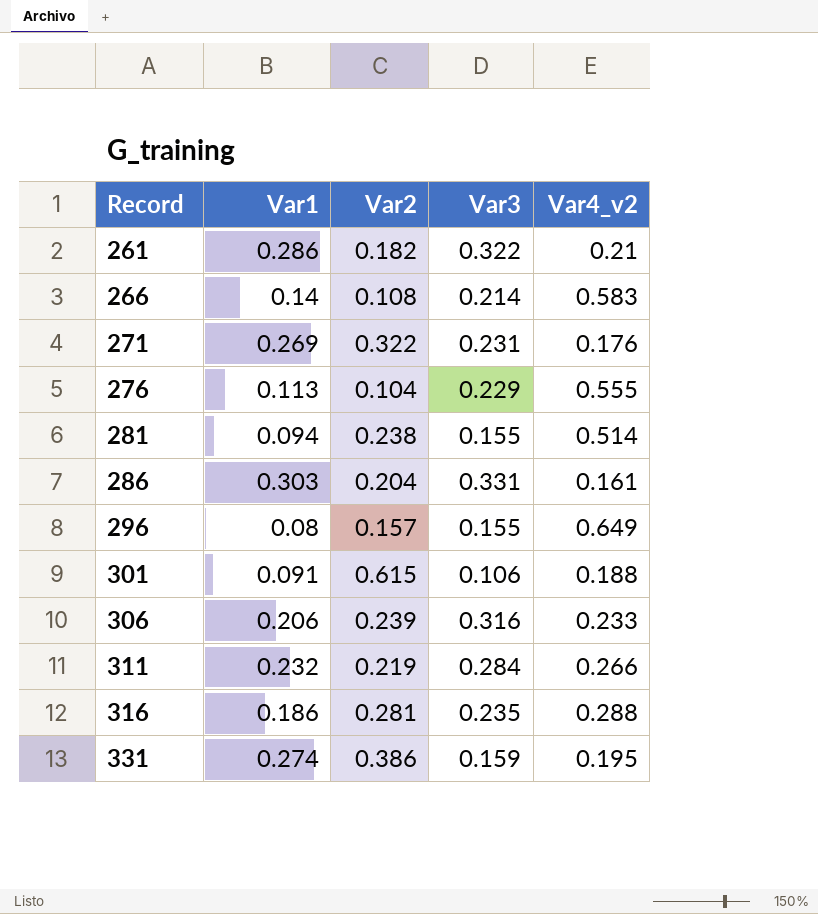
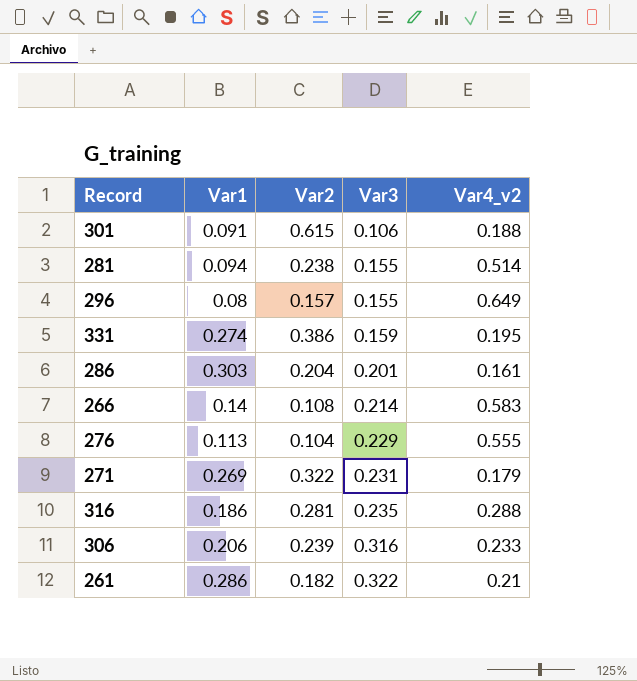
row order: Record ascending -> Var3 ascending
row 311: 0.232 | 0.219 | 0.284 | 0.266 -> none
286 | Var3: 0.331 -> 0.201
271 | Var4_v2: 0.176 -> 0.179

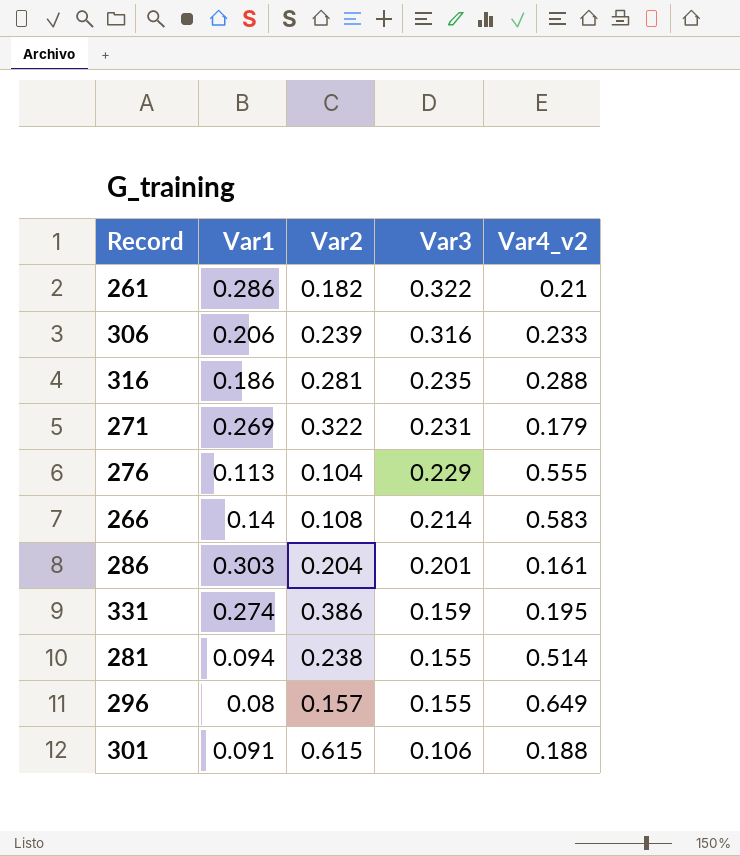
row order: Var3 ascending -> Var3 descending

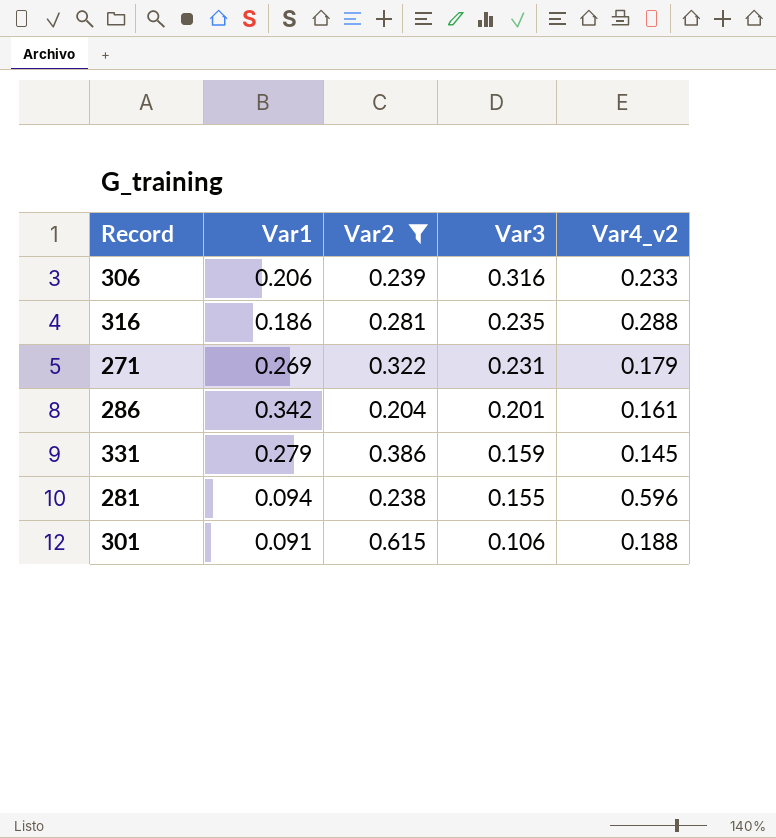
filter: none -> Var2 >= 0.204
286 | Var1: 0.303 -> 0.342
331 | Var1: 0.274 -> 0.279
331 | Var4_v2: 0.195 -> 0.145
281 | Var4_v2: 0.514 -> 0.596

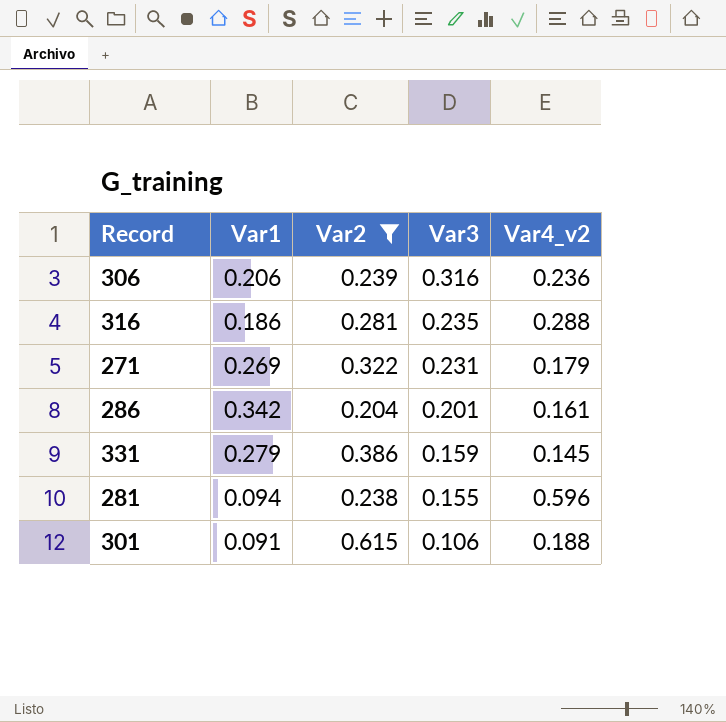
306 | Var4_v2: 0.233 -> 0.236

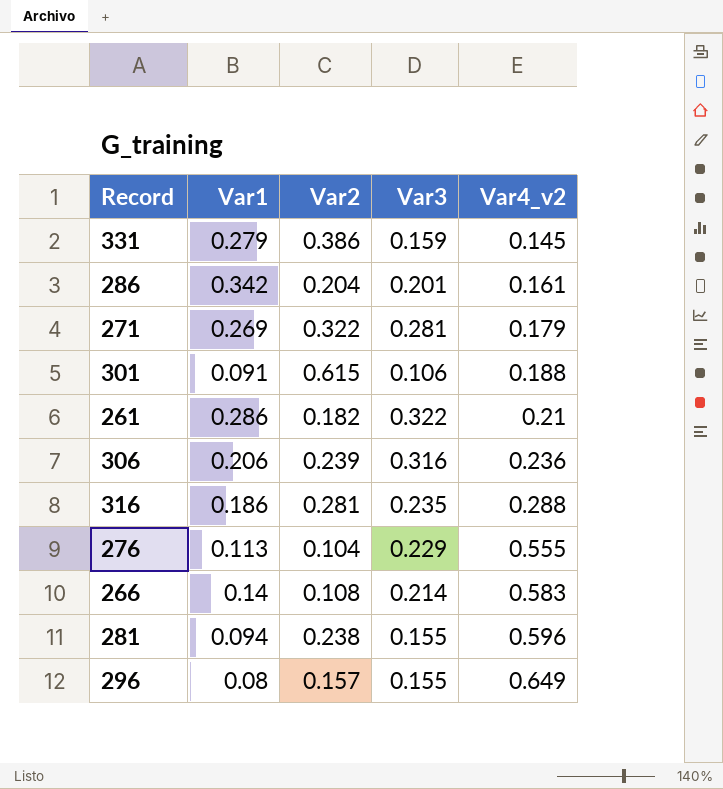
filter: Var2 >= 0.204 -> none
row order: Var3 descending -> Var4_v2 ascending
271 | Var3: 0.231 -> 0.281

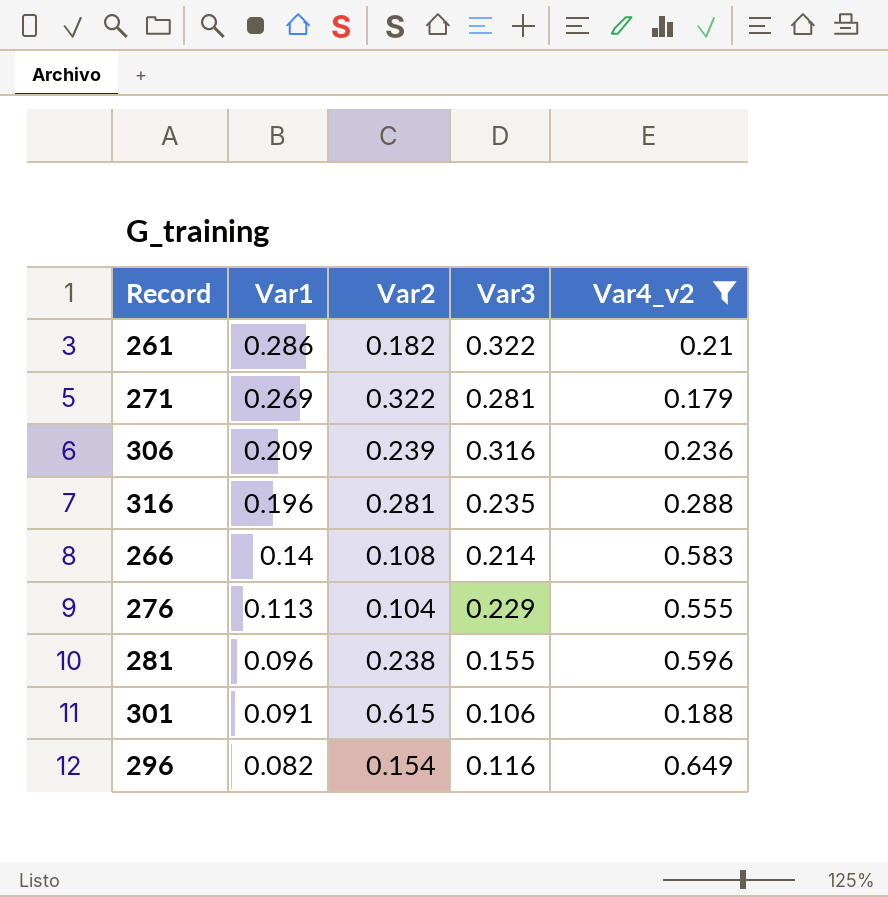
filter: none -> Var4_v2 >= 0.179
row order: Var4_v2 ascending -> Var1 descending
306 | Var1: 0.206 -> 0.209
316 | Var1: 0.186 -> 0.196
281 | Var1: 0.094 -> 0.096
296 | Var1: 0.08 -> 0.082
296 | Var2: 0.157 -> 0.154
296 | Var3: 0.155 -> 0.116

